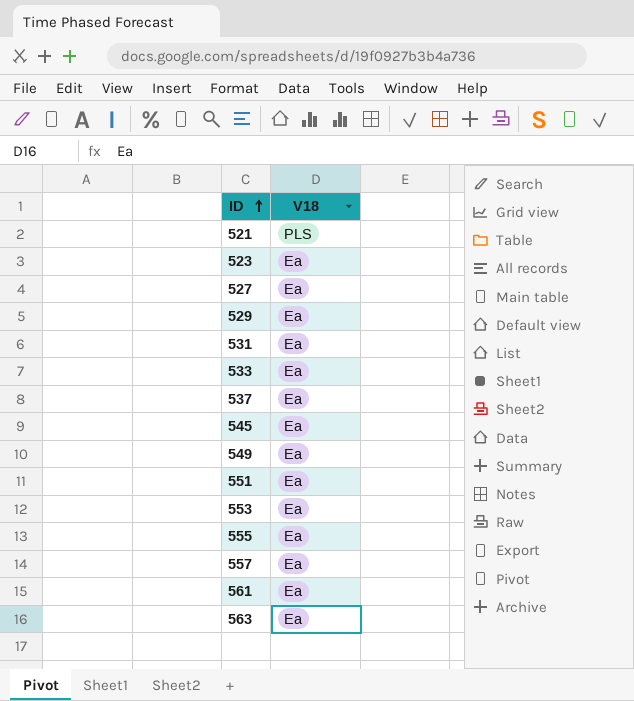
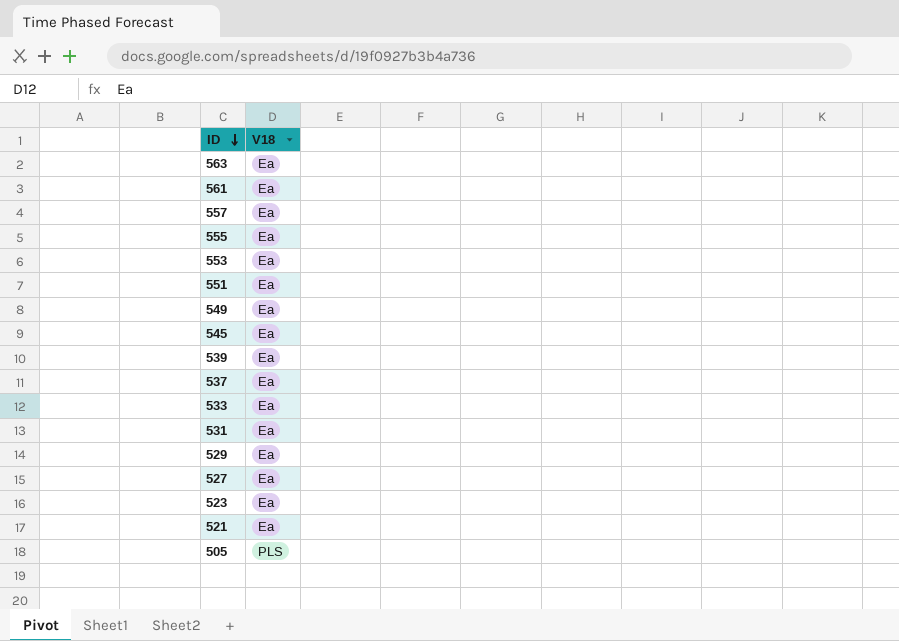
row order: ID ascending -> ID descending
row 539: none -> Ea
521 | V18: PLS -> Ea
row 505: none -> PLS

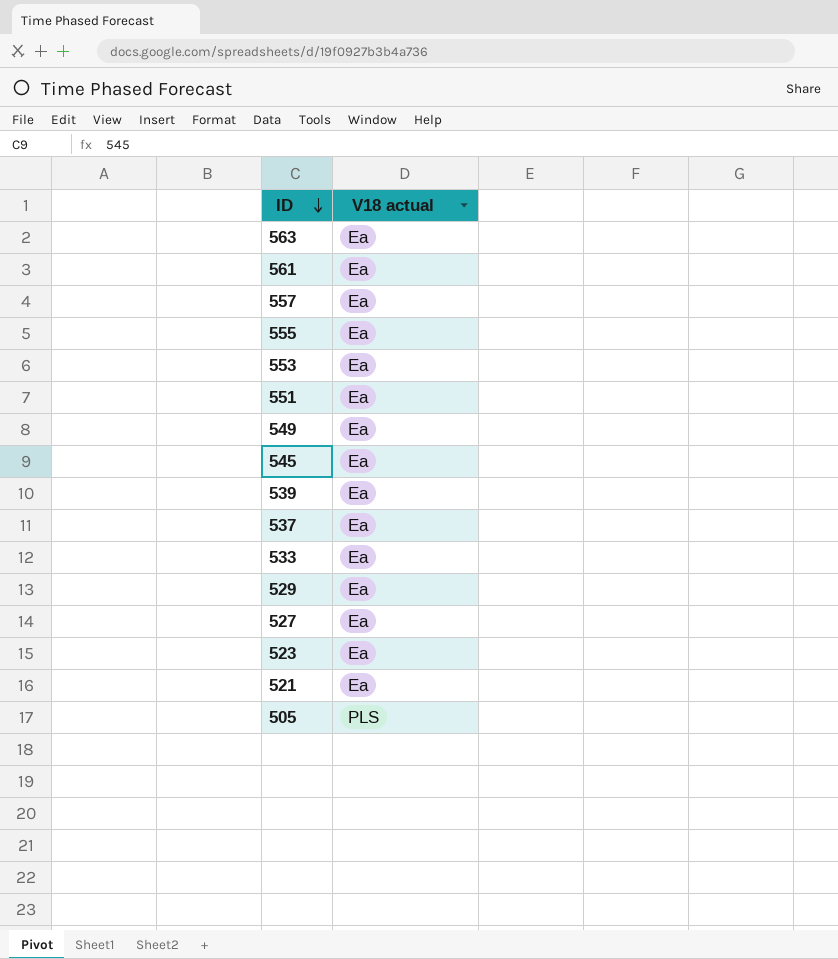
column name: V18 -> V18 actual
row 531: Ea -> none

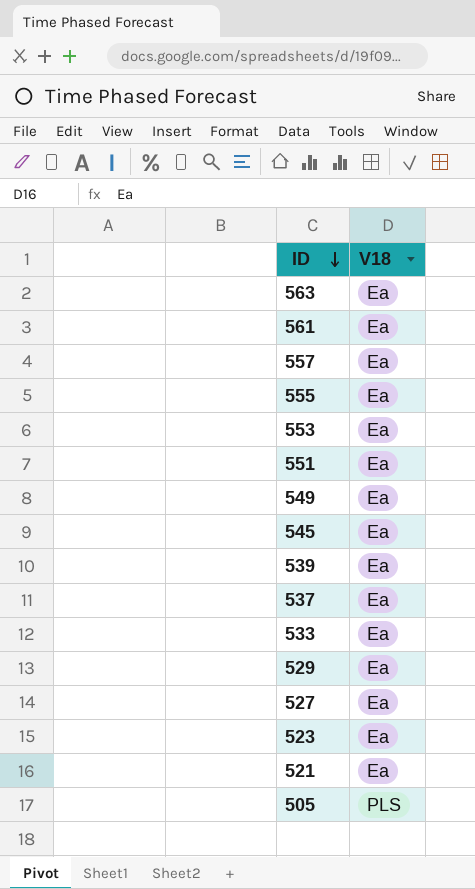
column name: V18 actual -> V18

